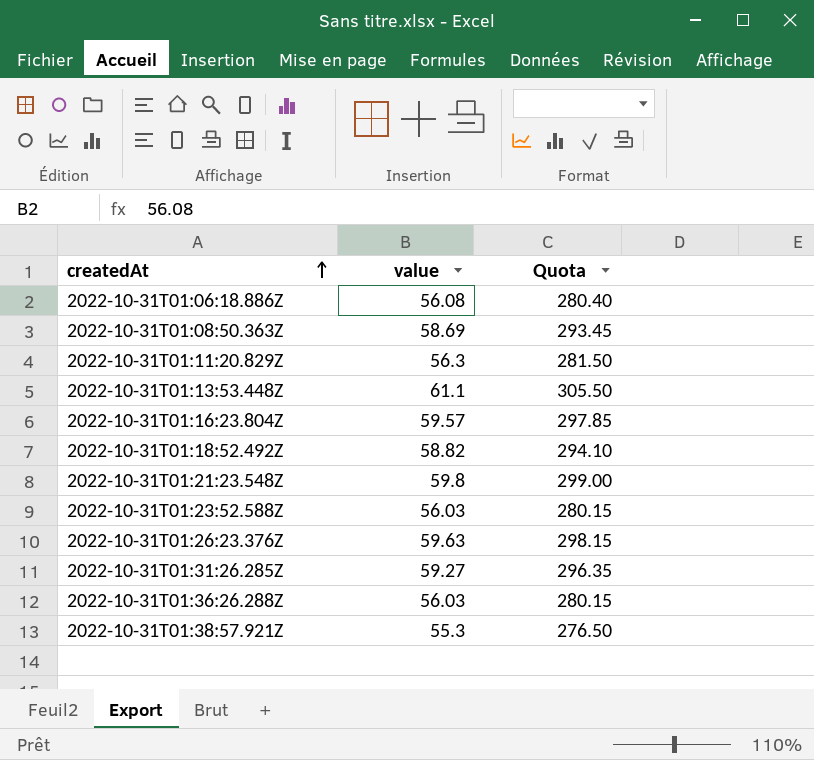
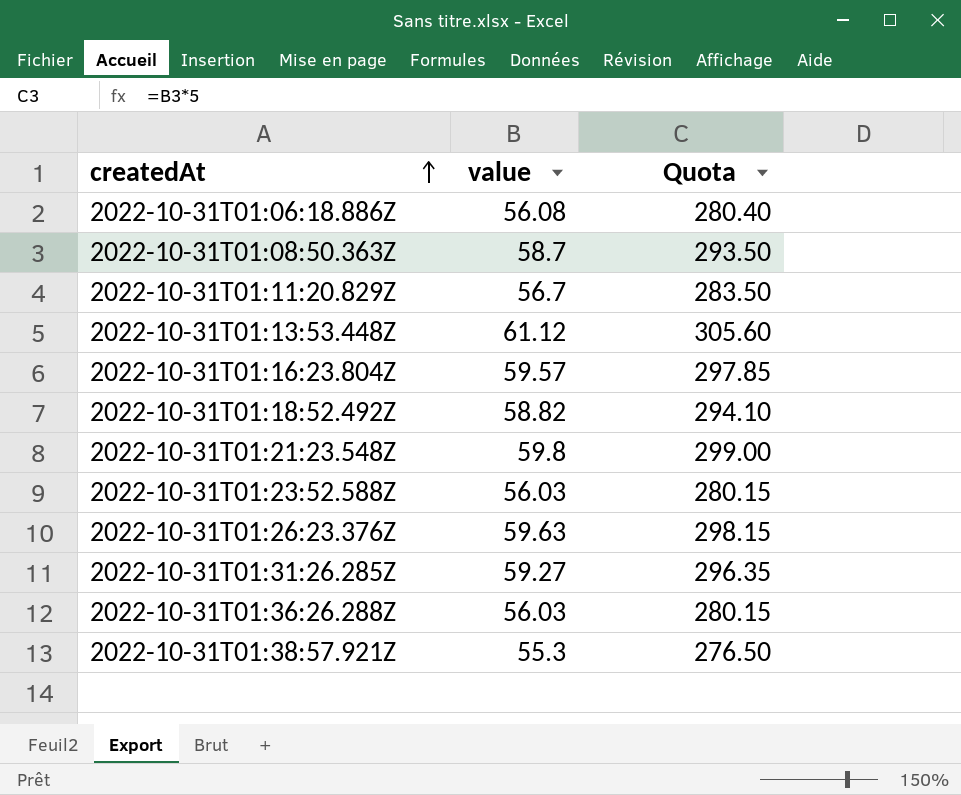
2022-10-31T01:08:50.363Z | value: 58.69 -> 58.7
2022-10-31T01:08:50.363Z | Quota: 293.45 -> 293.50
2022-10-31T01:11:20.829Z | value: 56.3 -> 56.7
2022-10-31T01:11:20.829Z | Quota: 281.50 -> 283.50
2022-10-31T01:13:53.448Z | value: 61.1 -> 61.12
2022-10-31T01:13:53.448Z | Quota: 305.50 -> 305.60

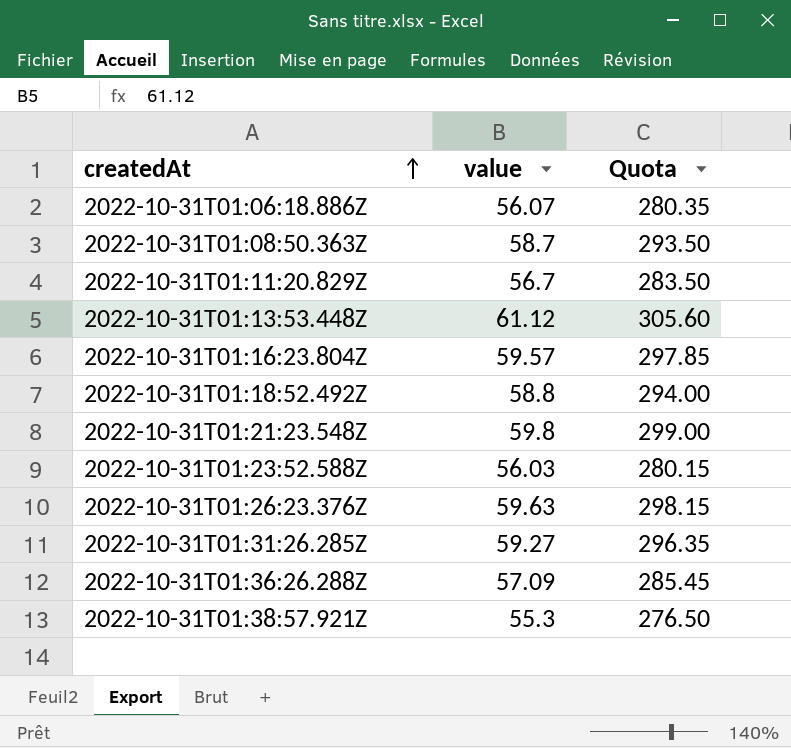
2022-10-31T01:06:18.886Z | value: 56.08 -> 56.07
2022-10-31T01:06:18.886Z | Quota: 280.40 -> 280.35
2022-10-31T01:18:52.492Z | value: 58.82 -> 58.8
2022-10-31T01:18:52.492Z | Quota: 294.10 -> 294.00
2022-10-31T01:36:26.288Z | value: 56.03 -> 57.09
2022-10-31T01:36:26.288Z | Quota: 280.15 -> 285.45

